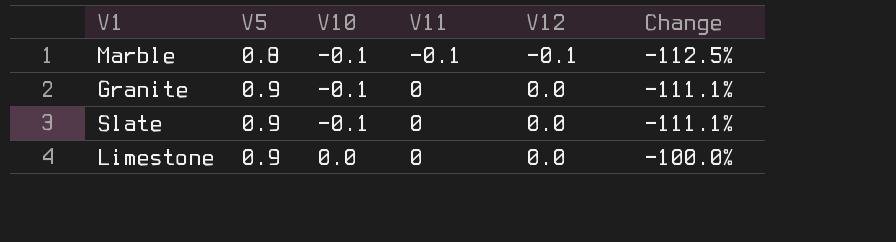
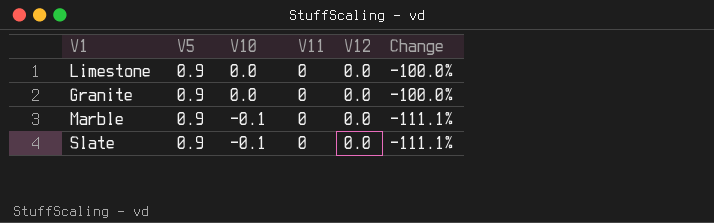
row order: V5 ascending -> V10 descending
Granite | V10: -0.1 -> 0.0
Granite | Change: -111.1% -> -100.0%
Marble | V5: 0.8 -> 0.9
Marble | V11: -0.1 -> 0
Marble | V12: -0.1 -> 0.0
Marble | Change: -112.5% -> -111.1%

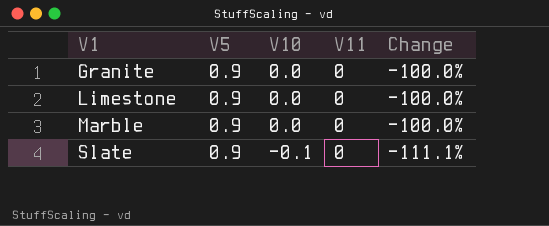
row order: V10 descending -> V1 ascending
column V12 | position: 5 -> none
Marble | V10: -0.1 -> 0.0
Marble | Change: -111.1% -> -100.0%

